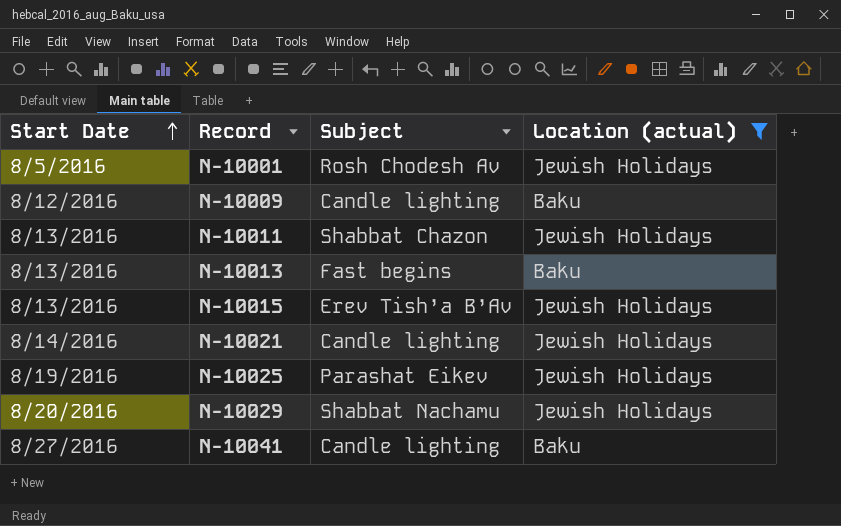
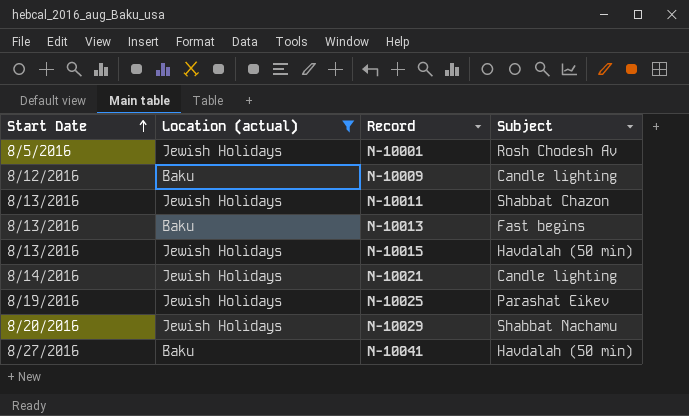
column Location (actual) | position: 4 -> 2
N-10015 | Subject: Erev Tish’a B’Av -> Havdalah (50 min)
N-10041 | Subject: Candle lighting -> Havdalah (50 min)

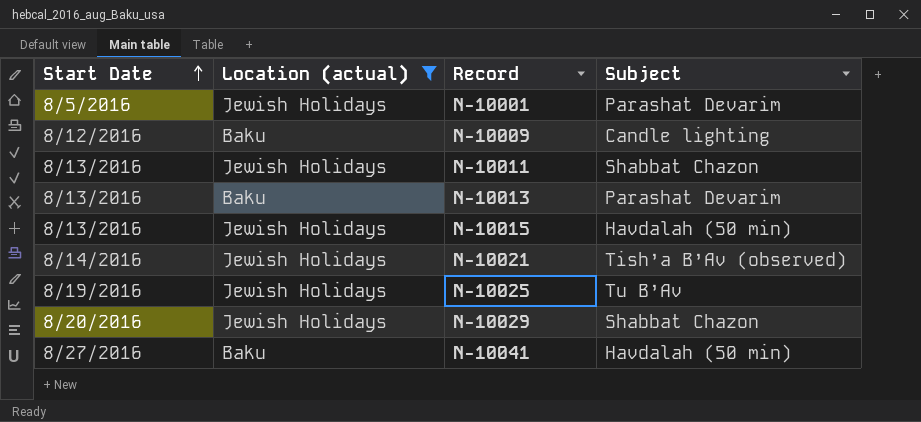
N-10001 | Subject: Rosh Chodesh Av -> Parashat Devarim
N-10013 | Subject: Fast begins -> Parashat Devarim
N-10021 | Subject: Candle lighting -> Tish’a B’Av (observed)
N-10025 | Subject: Parashat Eikev -> Tu B’Av
N-10029 | Subject: Shabbat Nachamu -> Shabbat Chazon

